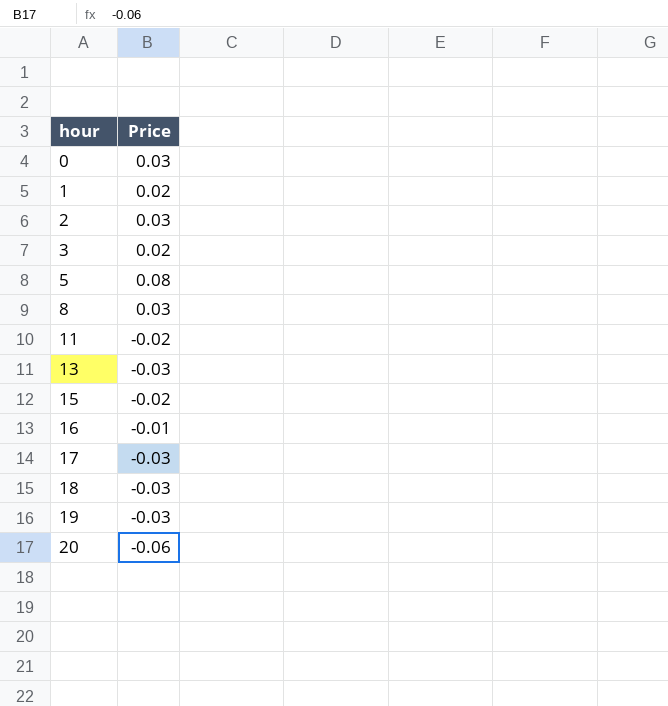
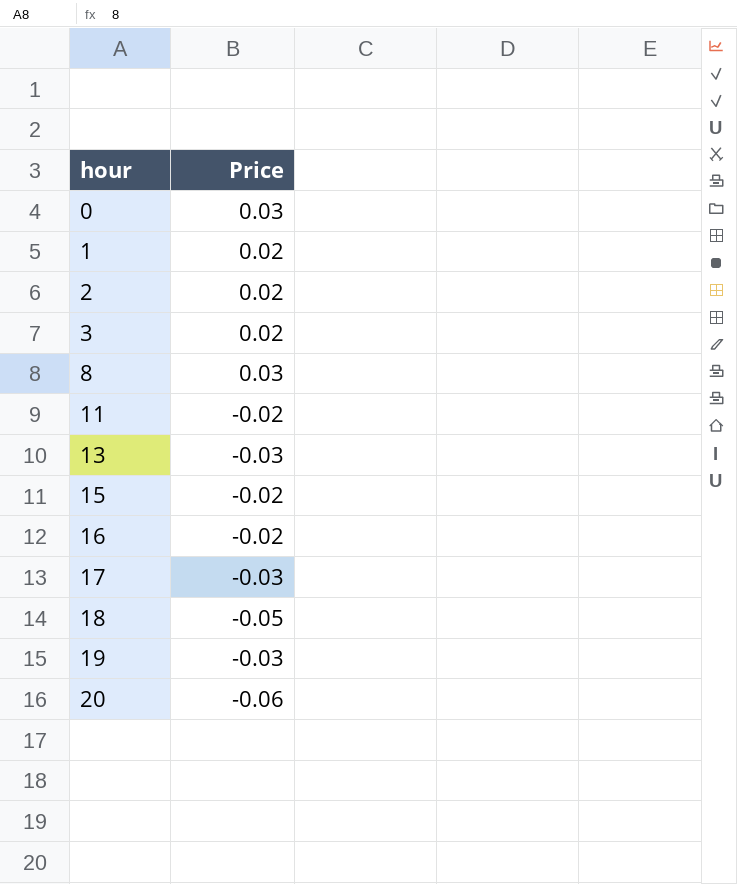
row 5: 0.08 -> none
2 | Price: 0.03 -> 0.02
16 | Price: -0.01 -> -0.02
18 | Price: -0.03 -> -0.05

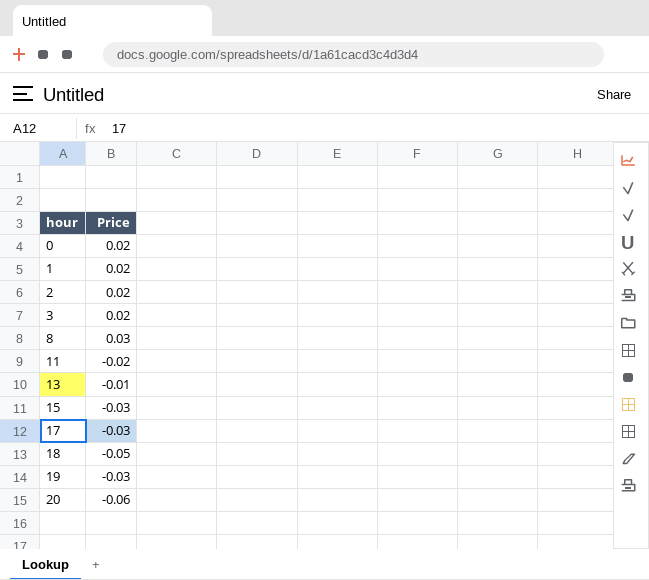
row 16: -0.02 -> none
0 | Price: 0.03 -> 0.02
13 | Price: -0.03 -> -0.01
15 | Price: -0.02 -> -0.03

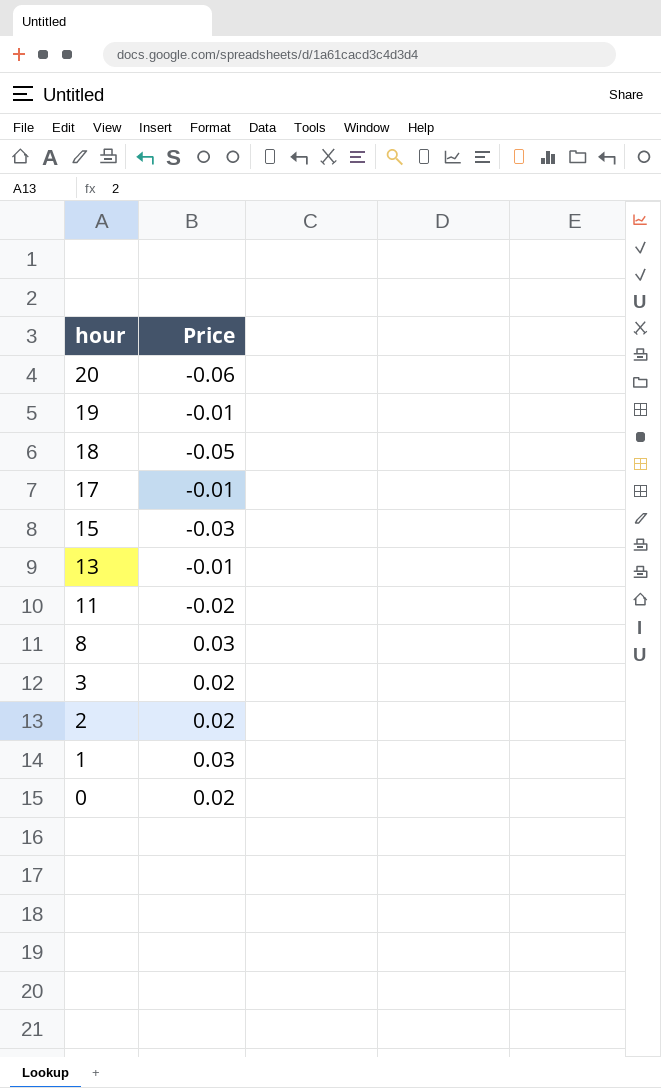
row order: hour ascending -> hour descending
19 | Price: -0.03 -> -0.01
17 | Price: -0.03 -> -0.01
1 | Price: 0.02 -> 0.03

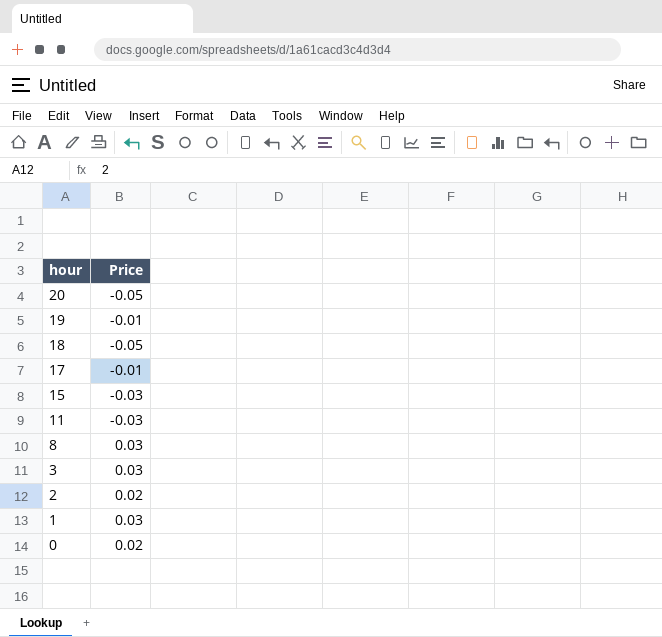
row 13: -0.01 -> none
20 | Price: -0.06 -> -0.05
11 | Price: -0.02 -> -0.03
3 | Price: 0.02 -> 0.03

